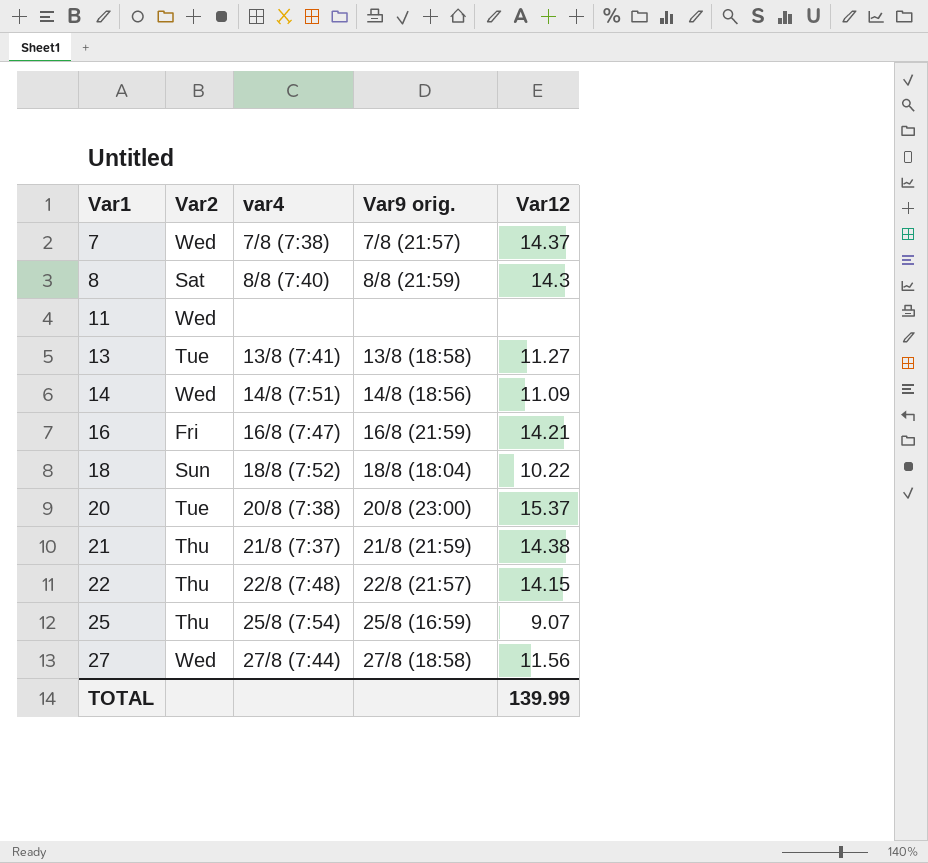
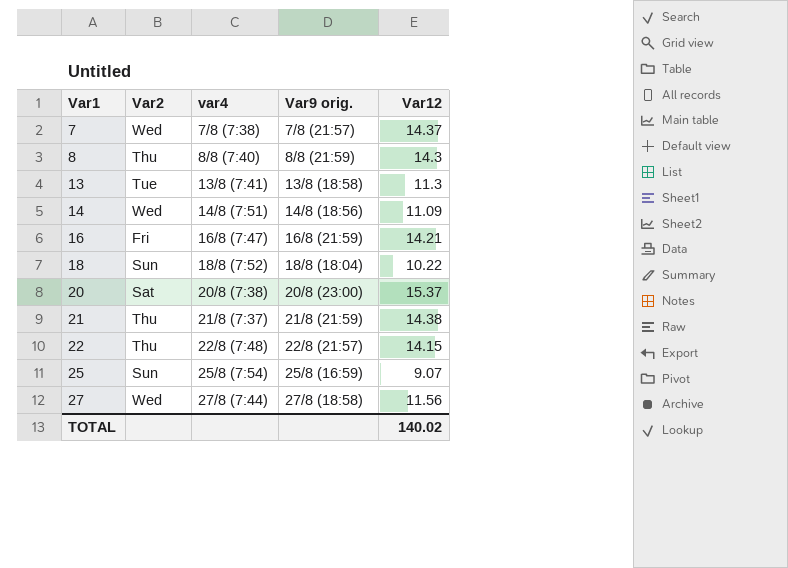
row 11: Wed | none | none | none -> none
8 | Var2: Sat -> Thu
13 | Var12: 11.27 -> 11.3
20 | Var2: Tue -> Sat
25 | Var2: Thu -> Sun
TOTAL | Var12: 139.99 -> 140.02

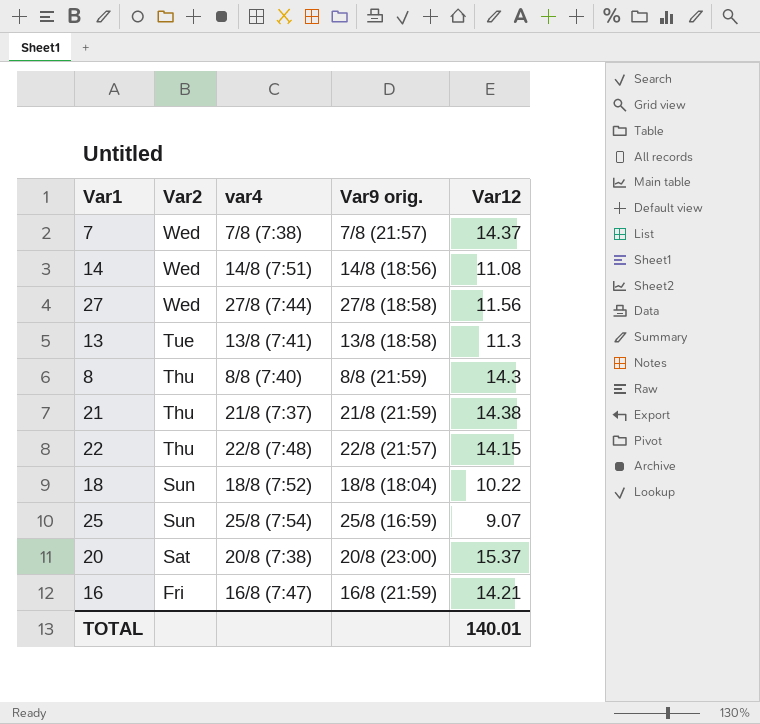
row order: Var1 ascending -> Var2 descending
14 | Var12: 11.09 -> 11.08
TOTAL | Var12: 140.02 -> 140.01

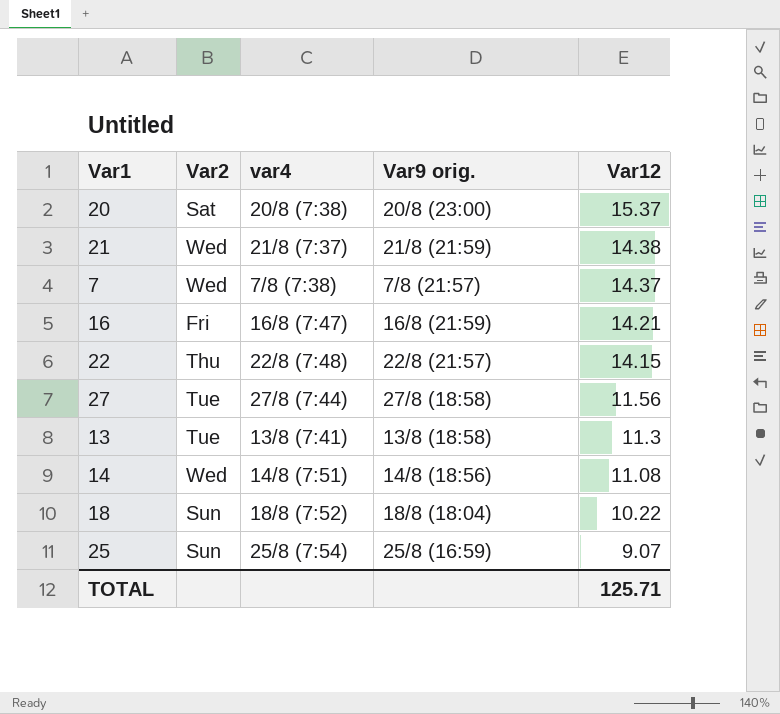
row order: Var2 descending -> Var12 descending
row 8: Thu | 8/8 (7:40) | 8/8 (21:59) | 14.3 -> none
21 | Var2: Thu -> Wed
27 | Var2: Wed -> Tue
TOTAL | Var12: 140.01 -> 125.71

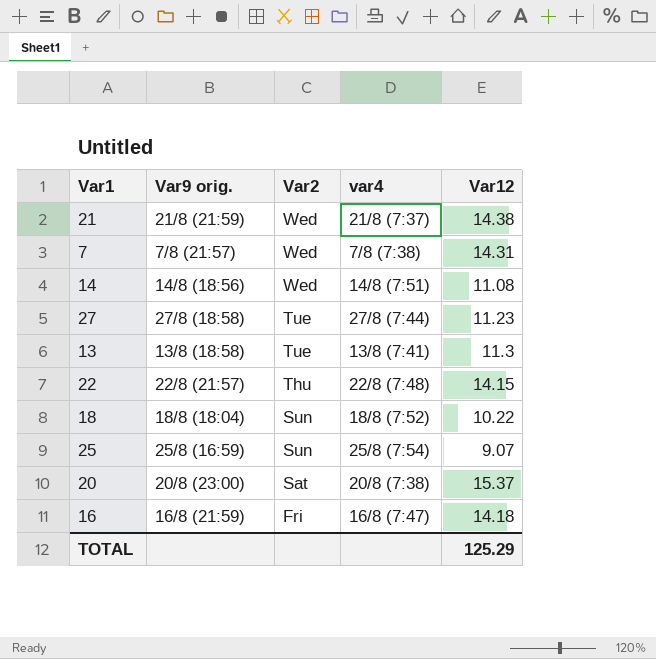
row order: Var12 descending -> Var2 descending
column Var9 orig. | position: 4 -> 2
7 | Var12: 14.37 -> 14.31
27 | Var12: 11.56 -> 11.23
16 | Var12: 14.21 -> 14.18
TOTAL | Var12: 125.71 -> 125.29

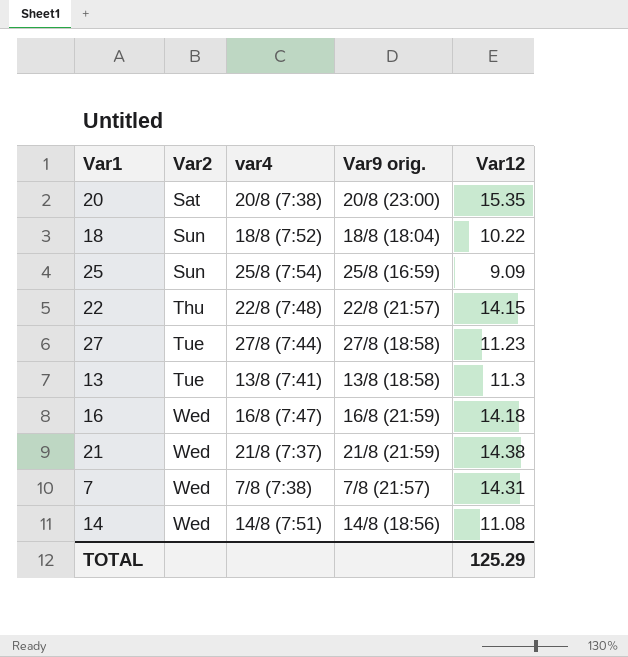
row order: Var2 descending -> Var2 ascending
column Var9 orig. | position: 2 -> 4
20 | Var12: 15.37 -> 15.35
25 | Var12: 9.07 -> 9.09
16 | Var2: Fri -> Wed

